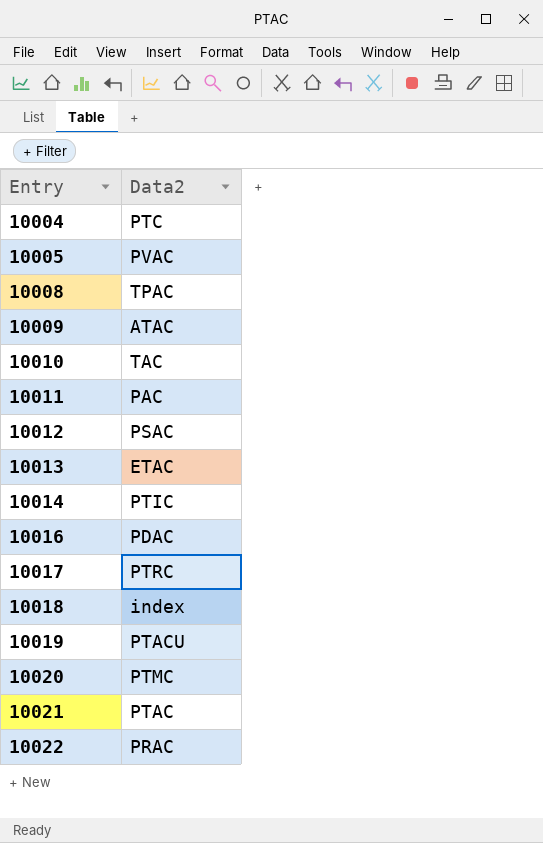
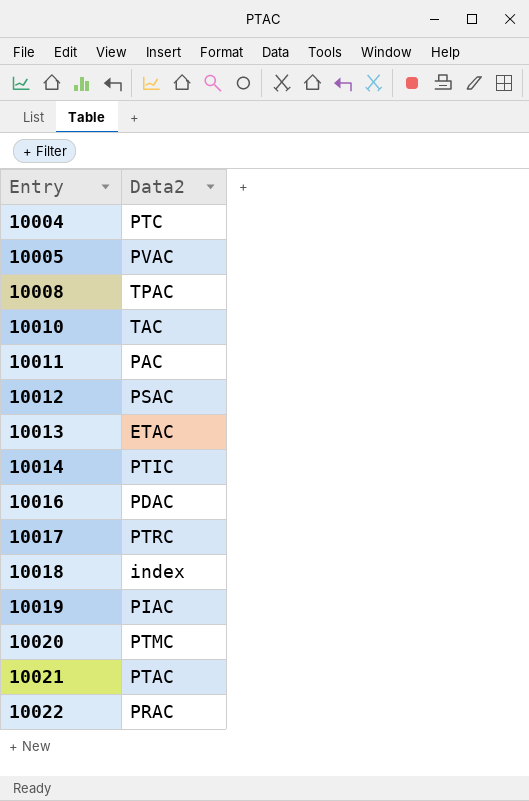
row 10009: ATAC -> none
10019 | Data2: PTACU -> PIAC

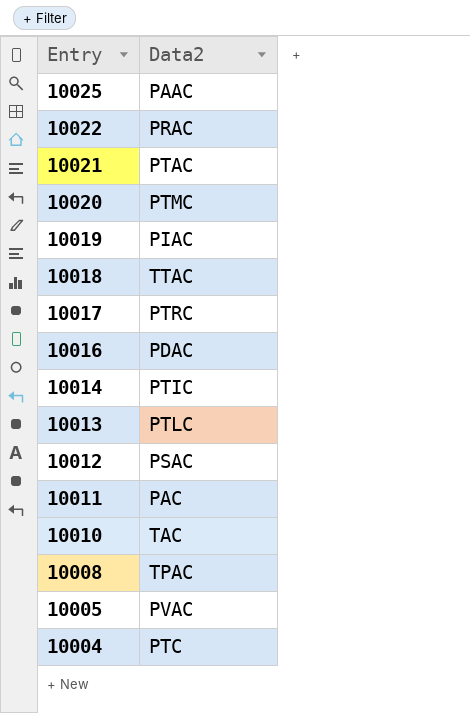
row order: Entry ascending -> Entry descending
row 10025: none -> PAAC
10018 | Data2: index -> TTAC
10013 | Data2: ETAC -> PTLC

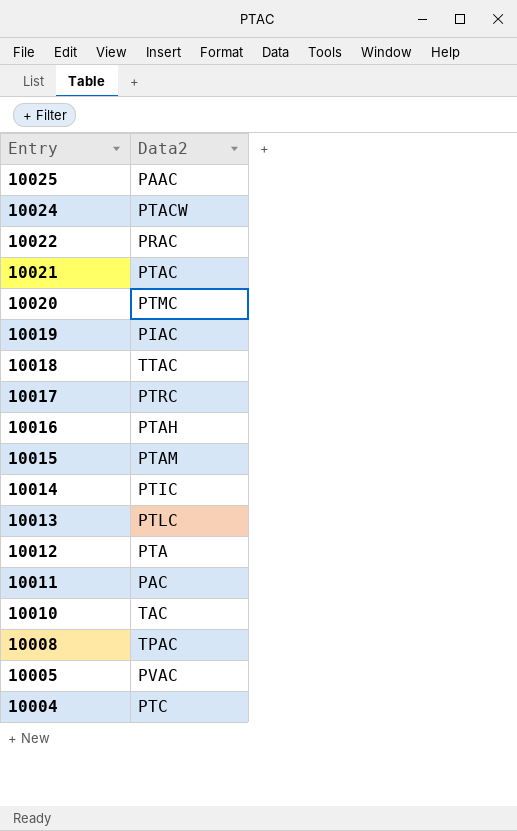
row 10024: none -> PTACW
10016 | Data2: PDAC -> PTAH
row 10015: none -> PTAM
10012 | Data2: PSAC -> PTA

